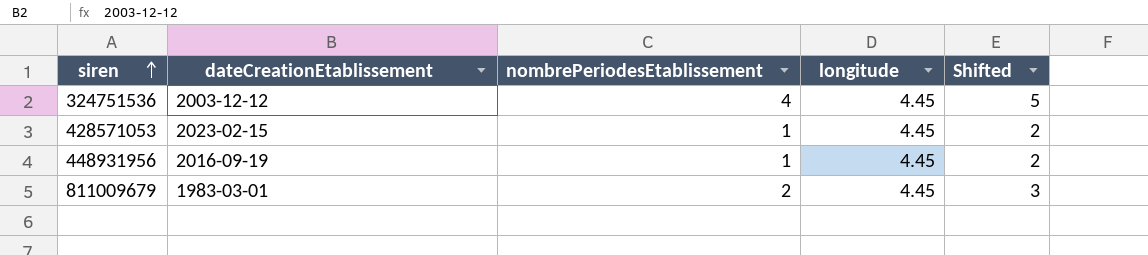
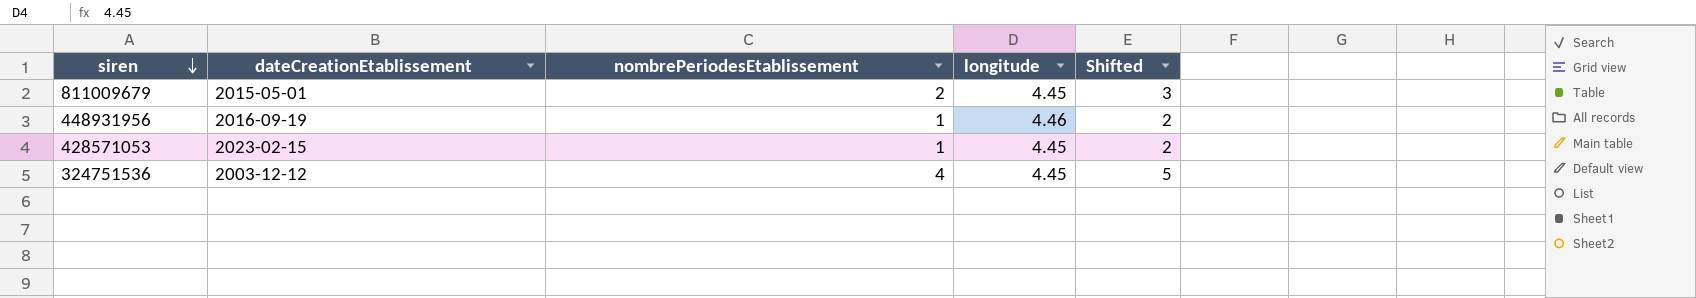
row order: siren ascending -> siren descending
811009679 | dateCreationEtablissement: 1983-03-01 -> 2015-05-01
448931956 | longitude: 4.45 -> 4.46

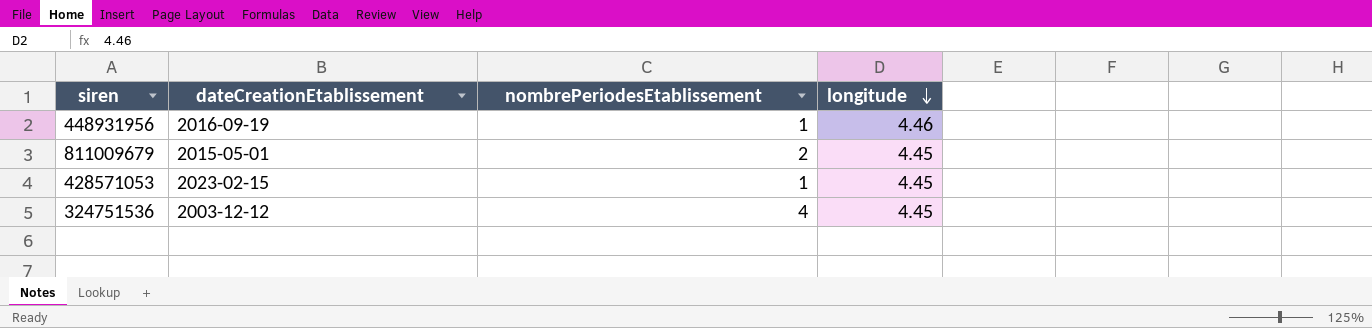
row order: siren descending -> longitude descending
column Shifted | formula: [nombrePeriodesEtablissement] + 1 -> none

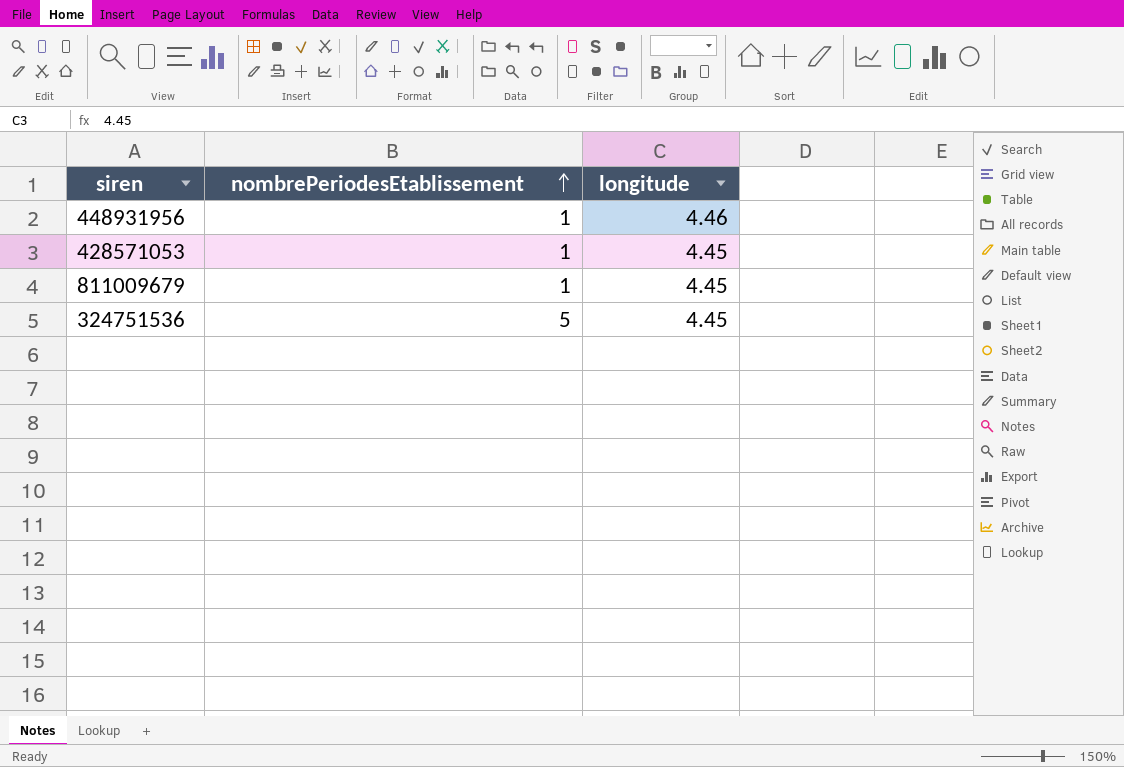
row order: longitude descending -> nombrePeriodesEtablissement ascending
column dateCreationEtablissement | position: 2 -> none
811009679 | nombrePeriodesEtablissement: 2 -> 1
324751536 | nombrePeriodesEtablissement: 4 -> 5

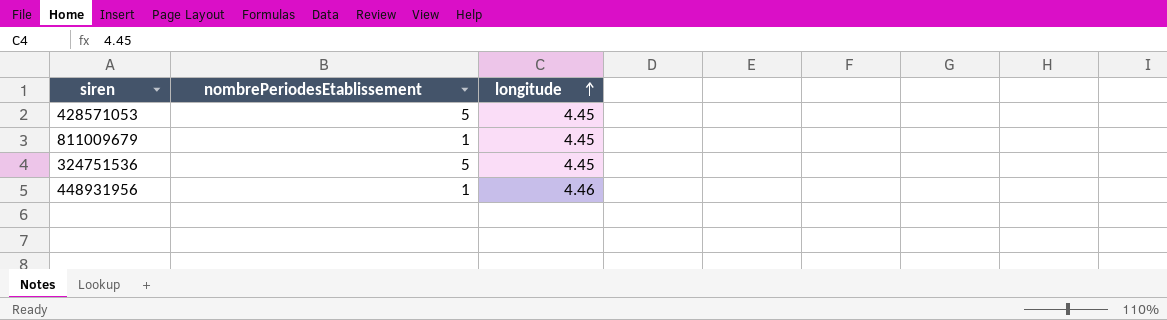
row order: nombrePeriodesEtablissement ascending -> longitude ascending
428571053 | nombrePeriodesEtablissement: 1 -> 5

